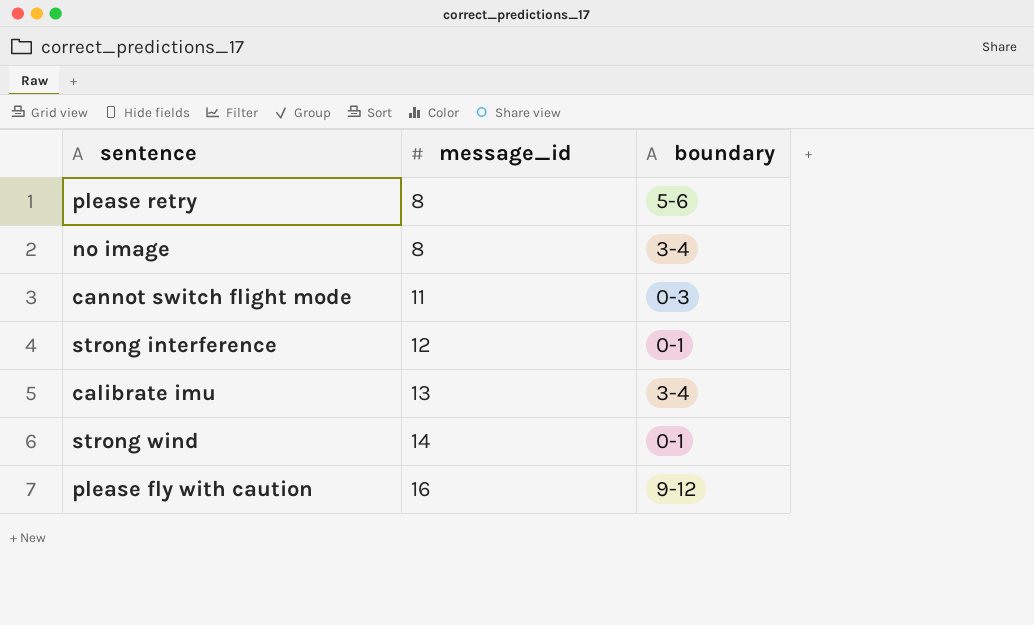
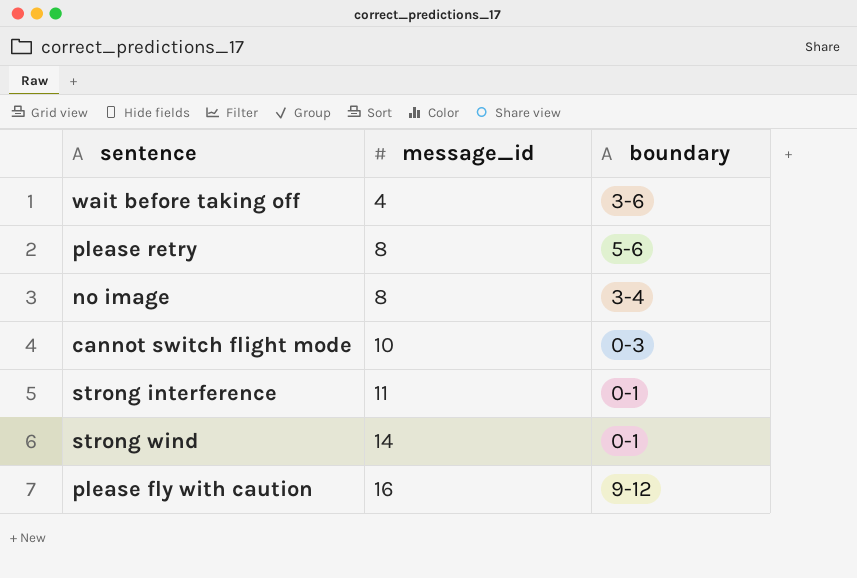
row calibrate imu: 13 | 3-4 -> none
row wait before taking off: none -> 4 | 3-6
cannot switch flight mode | message_id: 11 -> 10
strong interference | message_id: 12 -> 11

